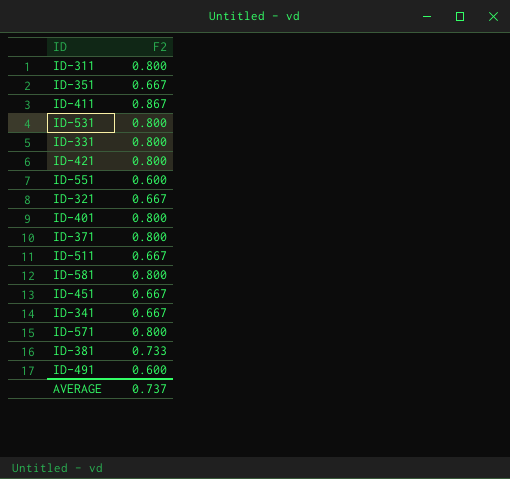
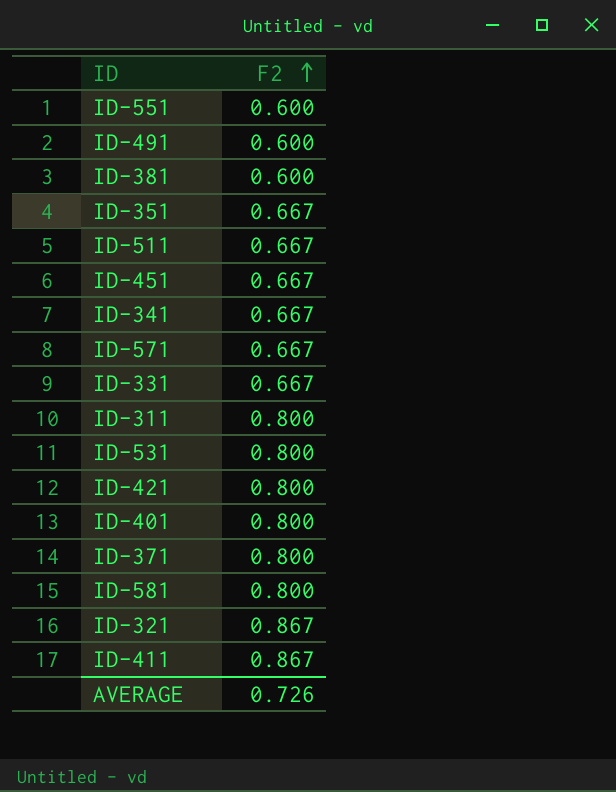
row order: none -> F2 ascending
ID-381 | F2: 0.733 -> 0.600
ID-571 | F2: 0.800 -> 0.667
ID-331 | F2: 0.800 -> 0.667
ID-321 | F2: 0.667 -> 0.867
AVERAGE | F2: 0.737 -> 0.726

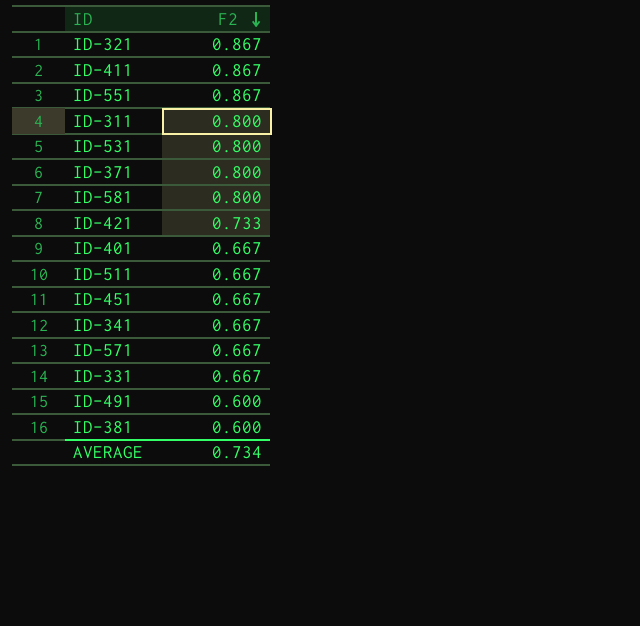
row order: F2 ascending -> F2 descending
row ID-351: 0.667 -> none
ID-551 | F2: 0.600 -> 0.867
ID-421 | F2: 0.800 -> 0.733
ID-401 | F2: 0.800 -> 0.667
AVERAGE | F2: 0.726 -> 0.734

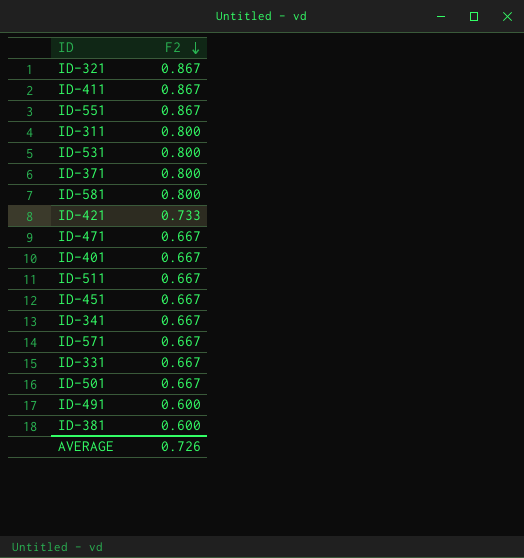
row ID-471: none -> 0.667
row ID-501: none -> 0.667
AVERAGE | F2: 0.734 -> 0.726

